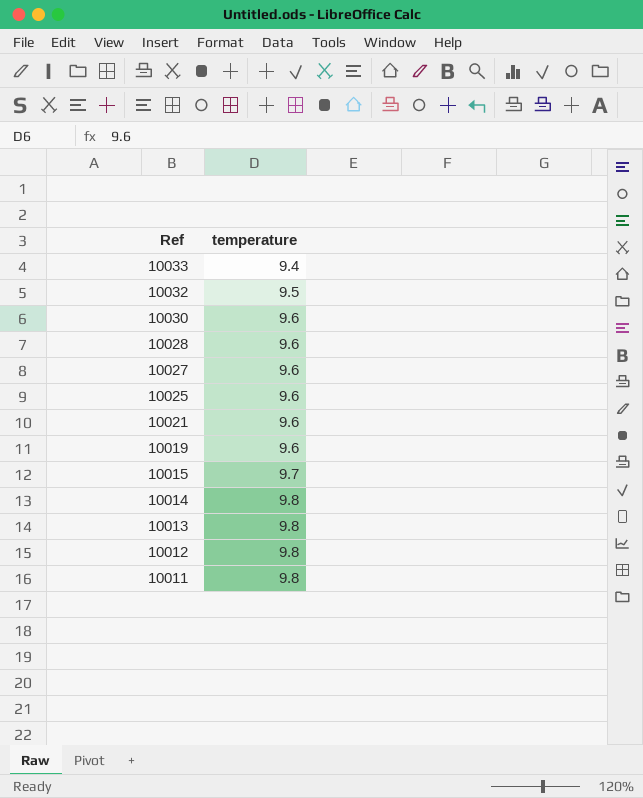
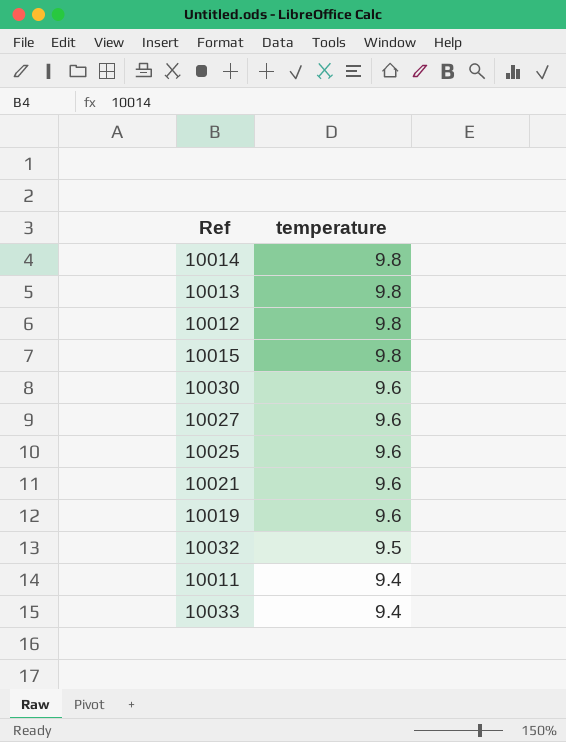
row order: Ref descending -> temperature descending
row 10028: 9.6 -> none
10015 | temperature: 9.7 -> 9.8
10011 | temperature: 9.8 -> 9.4

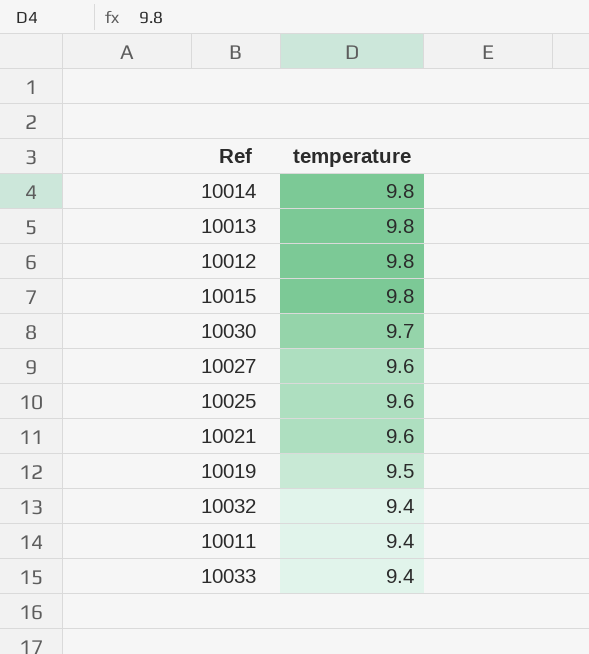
10030 | temperature: 9.6 -> 9.7
10019 | temperature: 9.6 -> 9.5
10032 | temperature: 9.5 -> 9.4

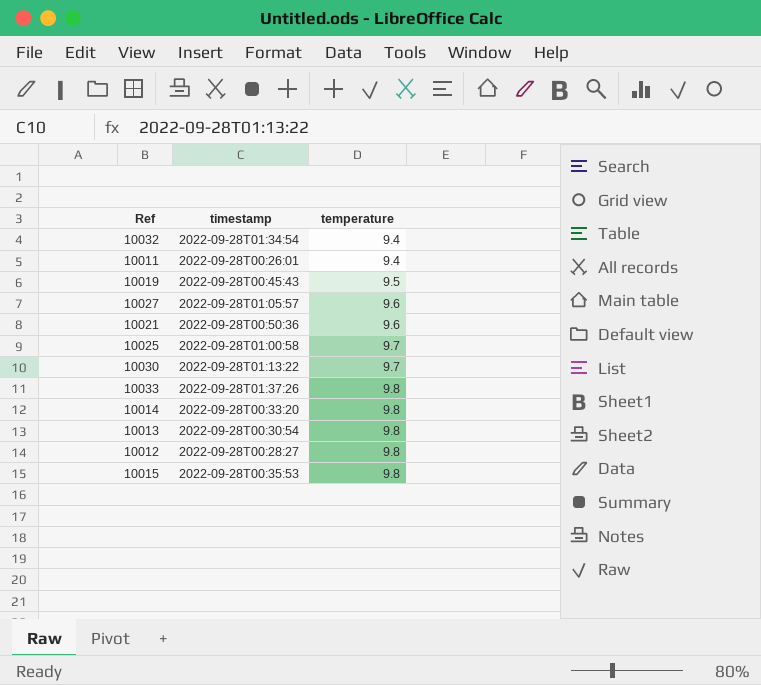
row order: temperature descending -> temperature ascending
column timestamp | position: none -> 2
10025 | temperature: 9.6 -> 9.7
10033 | temperature: 9.4 -> 9.8

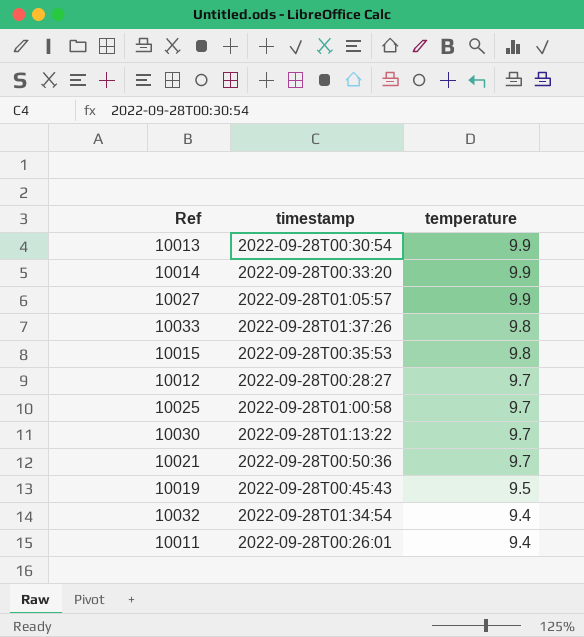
row order: temperature ascending -> temperature descending
10013 | temperature: 9.8 -> 9.9
10014 | temperature: 9.8 -> 9.9
10027 | temperature: 9.6 -> 9.9
10012 | temperature: 9.8 -> 9.7
10021 | temperature: 9.6 -> 9.7

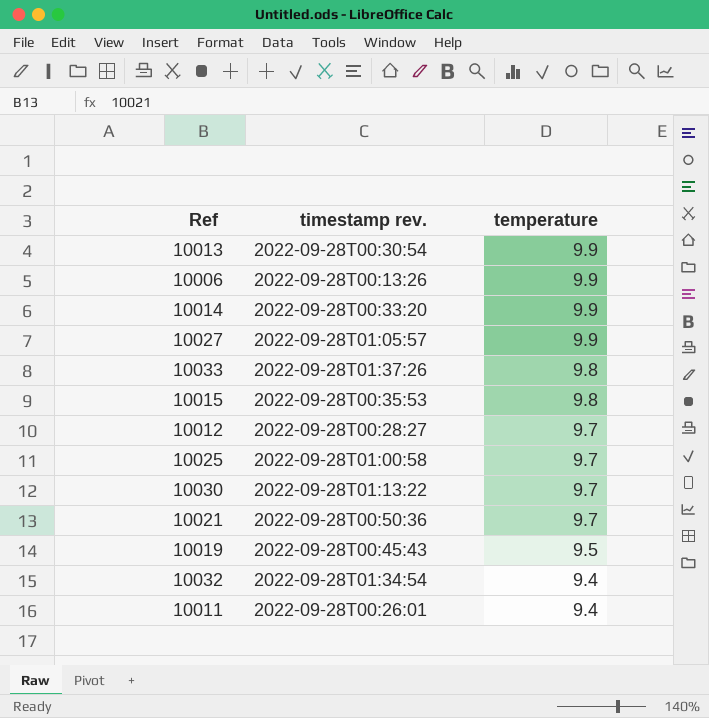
column name: timestamp -> timestamp rev.
row 10006: none -> 2022-09-28T00:13:26 | 9.9

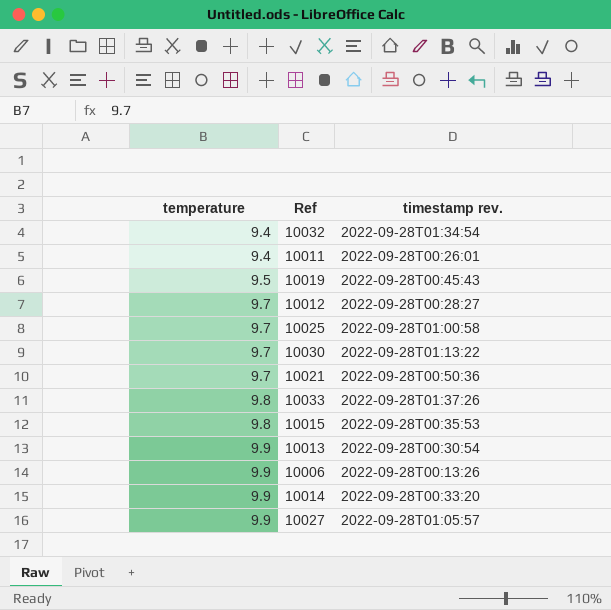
row order: temperature descending -> temperature ascending
column temperature | position: 3 -> 1

